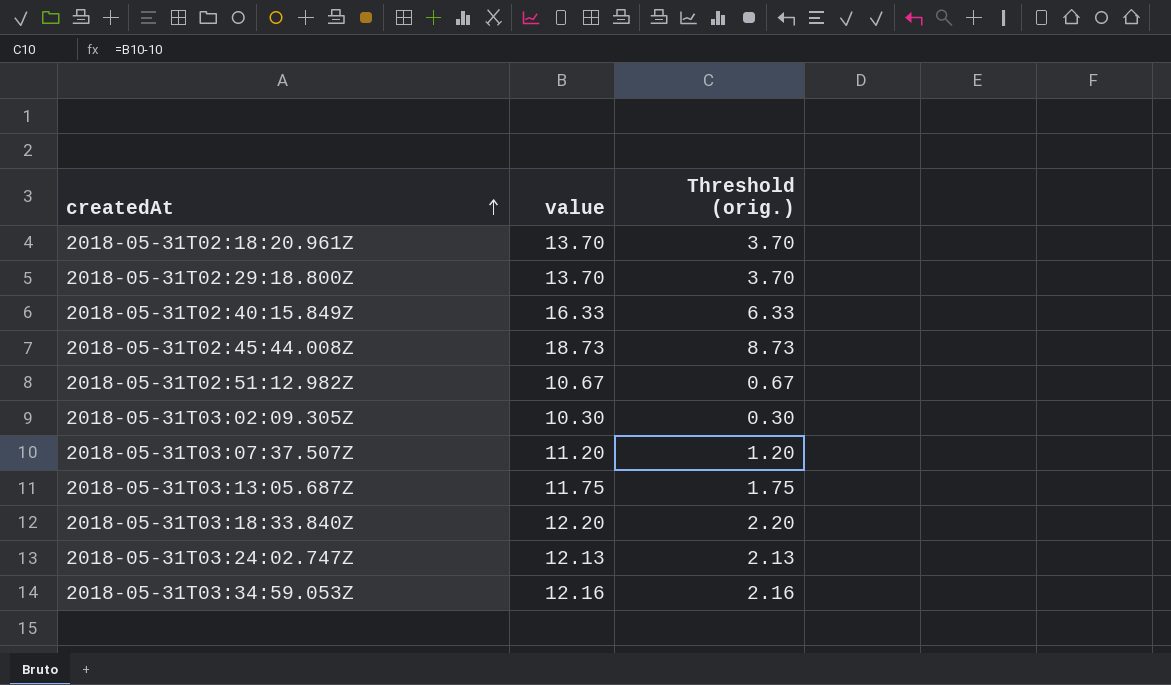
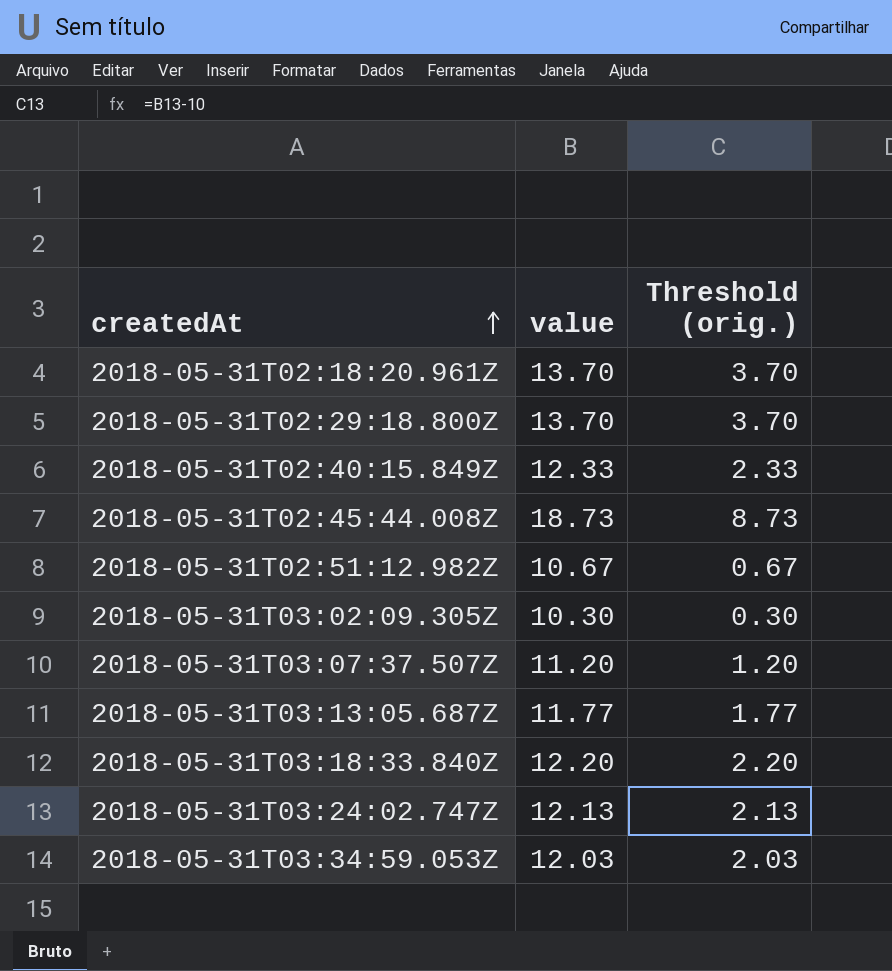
2018-05-31T02:40:15.849Z | value: 16.33 -> 12.33
2018-05-31T02:40:15.849Z | Threshold (orig.): 6.33 -> 2.33
2018-05-31T03:13:05.687Z | value: 11.75 -> 11.77
2018-05-31T03:13:05.687Z | Threshold (orig.): 1.75 -> 1.77
2018-05-31T03:34:59.053Z | value: 12.16 -> 12.03
2018-05-31T03:34:59.053Z | Threshold (orig.): 2.16 -> 2.03

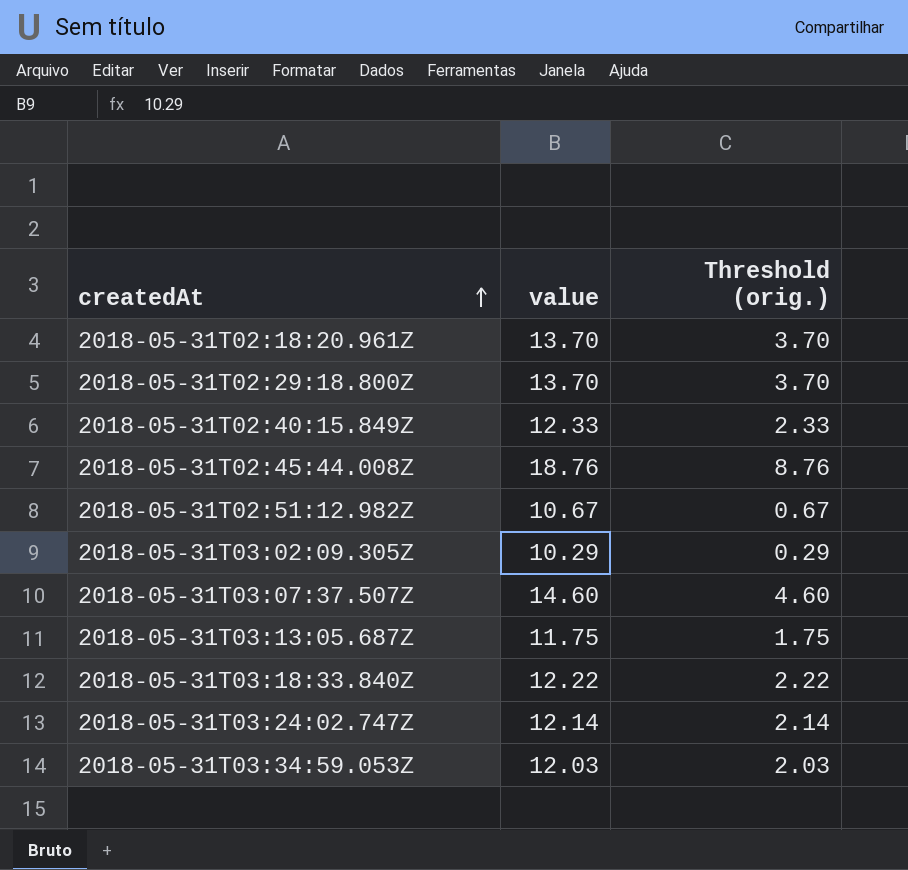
2018-05-31T02:45:44.008Z | value: 18.73 -> 18.76
2018-05-31T02:45:44.008Z | Threshold (orig.): 8.73 -> 8.76
2018-05-31T03:02:09.305Z | value: 10.30 -> 10.29
2018-05-31T03:02:09.305Z | Threshold (orig.): 0.30 -> 0.29
2018-05-31T03:07:37.507Z | value: 11.20 -> 14.60
2018-05-31T03:07:37.507Z | Threshold (orig.): 1.20 -> 4.60
2018-05-31T03:13:05.687Z | value: 11.77 -> 11.75
2018-05-31T03:13:05.687Z | Threshold (orig.): 1.77 -> 1.75
2018-05-31T03:18:33.840Z | value: 12.20 -> 12.22
2018-05-31T03:18:33.840Z | Threshold (orig.): 2.20 -> 2.22
2018-05-31T03:24:02.747Z | value: 12.13 -> 12.14
2018-05-31T03:24:02.747Z | Threshold (orig.): 2.13 -> 2.14

